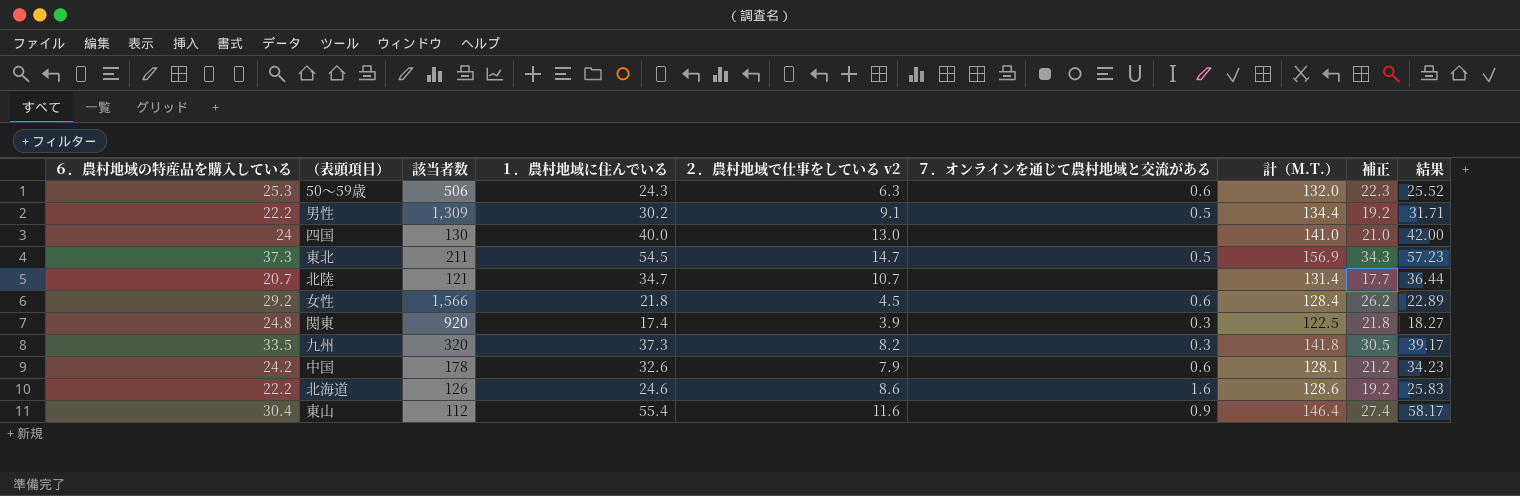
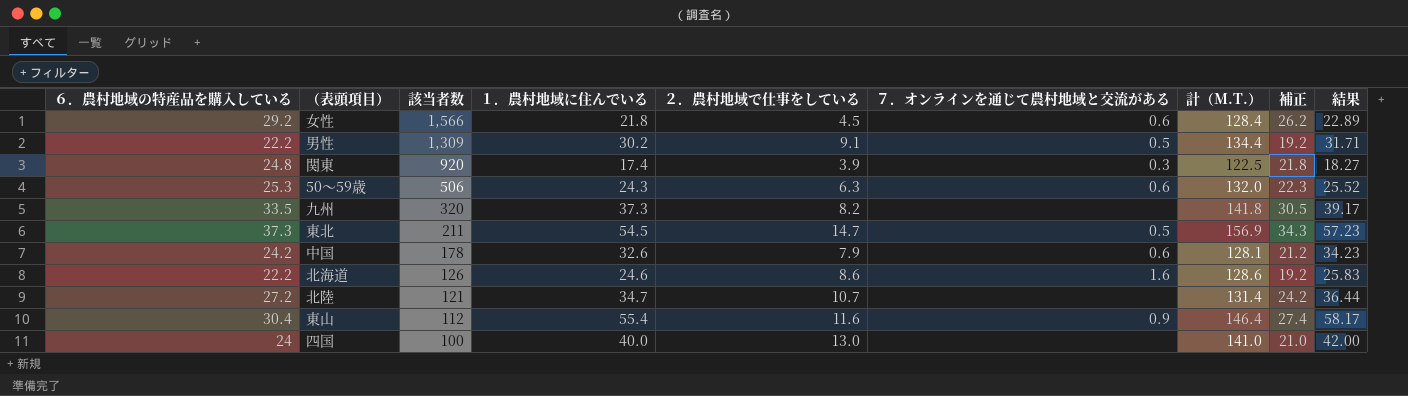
row order: none -> 該当者数 descending
column name: ２．農村地域で仕事をしている v2 -> ２．農村地域で仕事をしている
九州 | ７．オンラインを通じて農村地域と交流がある: 0.3 -> none
北陸 | ６．農村地域の特産品を購入している: 20.7 -> 27.2
北陸 | 補正: 17.7 -> 24.2
四国 | 該当者数: 130 -> 100

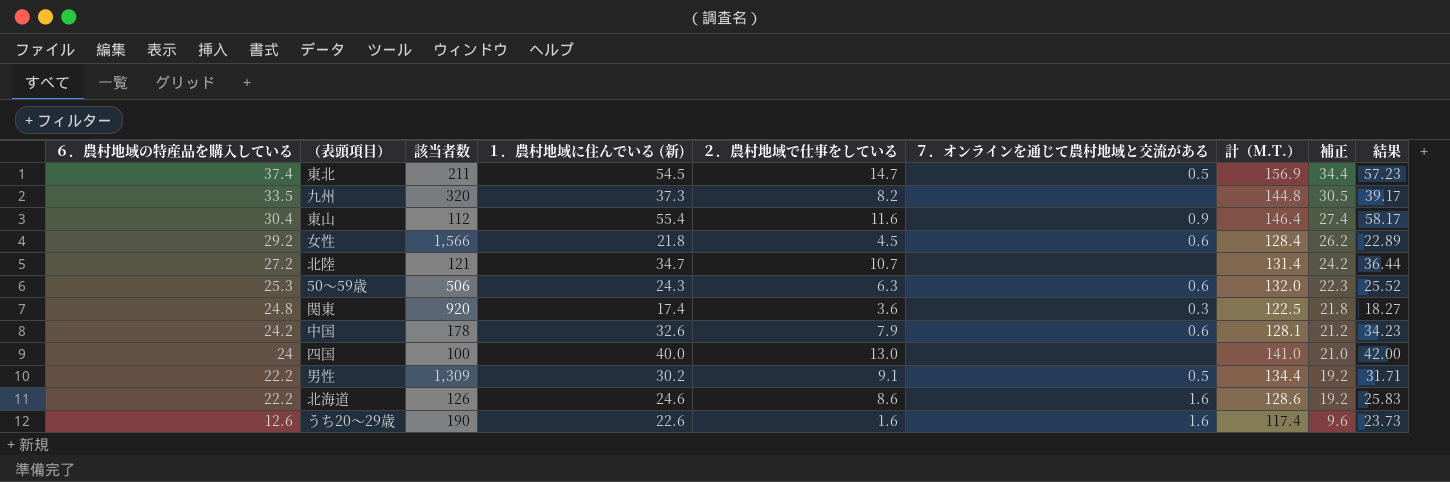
row order: 該当者数 descending -> ６．農村地域の特産品を購入している descending
column name: １．農村地域に住んでいる -> １．農村地域に住んでいる (新)
東北 | ６．農村地域の特産品を購入している: 37.3 -> 37.4
東北 | 補正: 34.3 -> 34.4
九州 | 計（M.T.）: 141.8 -> 144.8
関東 | ２．農村地域で仕事をしている: 3.9 -> 3.6
row うち20～29歳: none -> 12.6 | 190 | 22.6 | 1.6 | 1.6 | 117.4 | 9.6 | 23.73

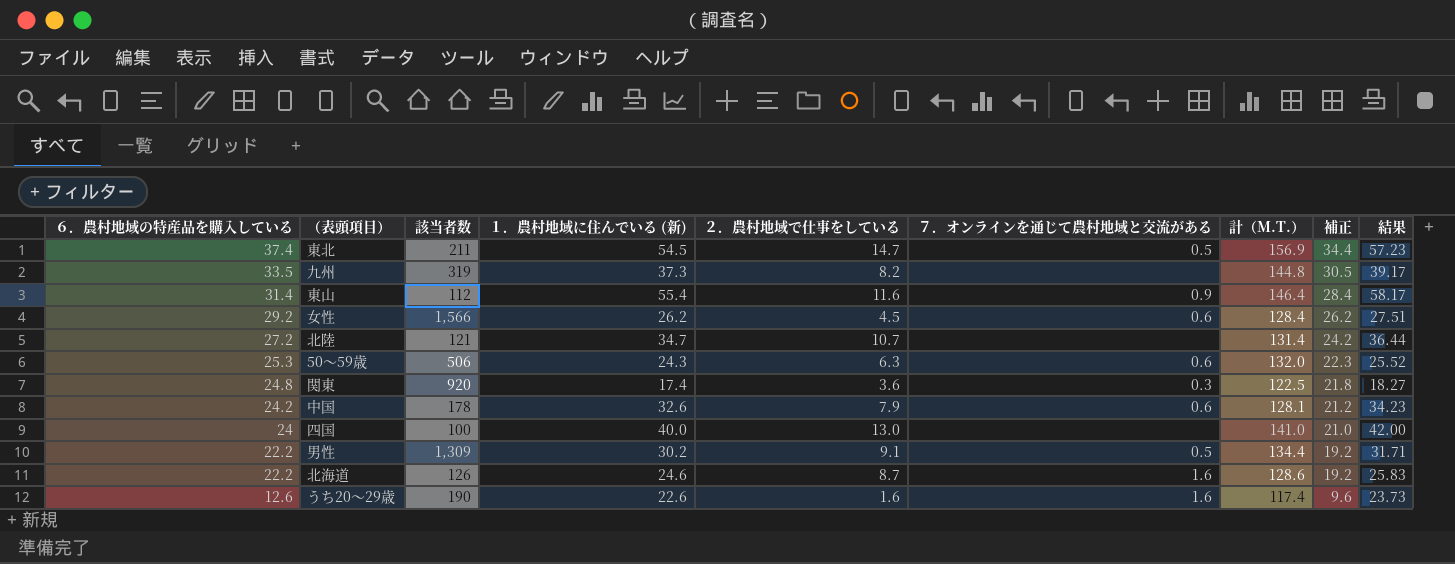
九州 | 該当者数: 320 -> 319
東山 | ６．農村地域の特産品を購入している: 30.4 -> 31.4
東山 | 補正: 27.4 -> 28.4
女性 | １．農村地域に住んでいる (新): 21.8 -> 26.2
女性 | 結果: 22.89 -> 27.51
北海道 | ２．農村地域で仕事をしている: 8.6 -> 8.7

